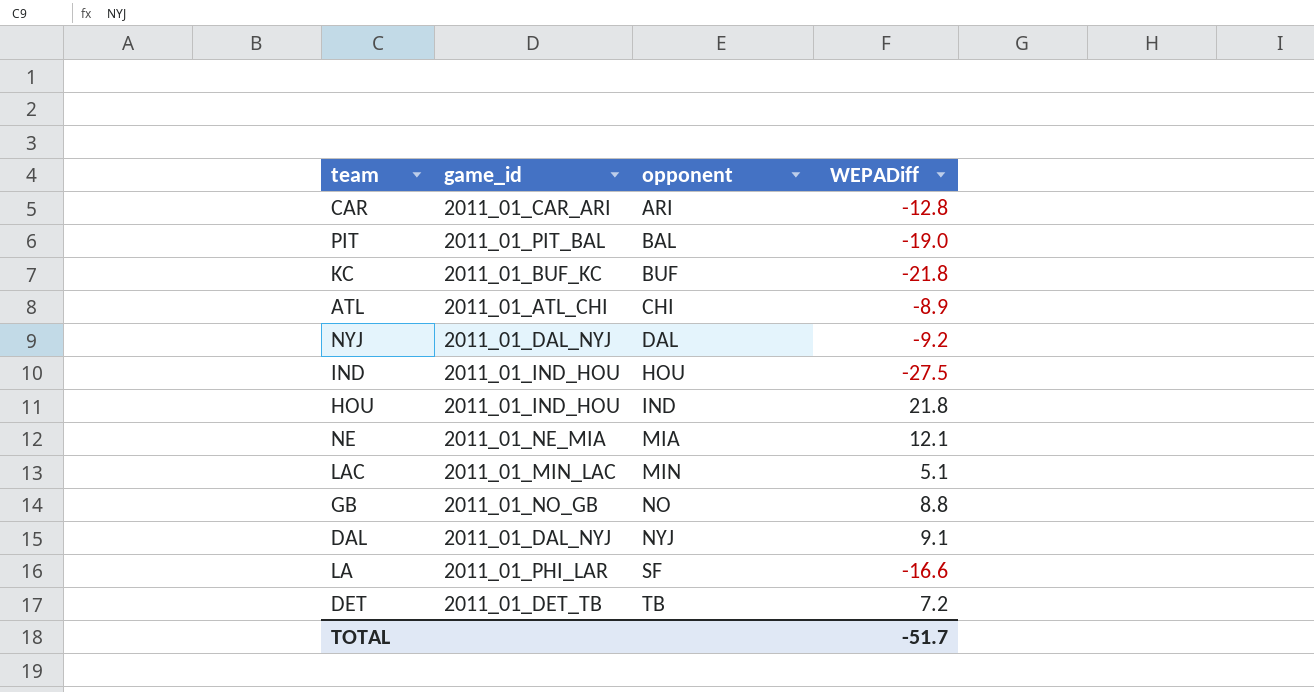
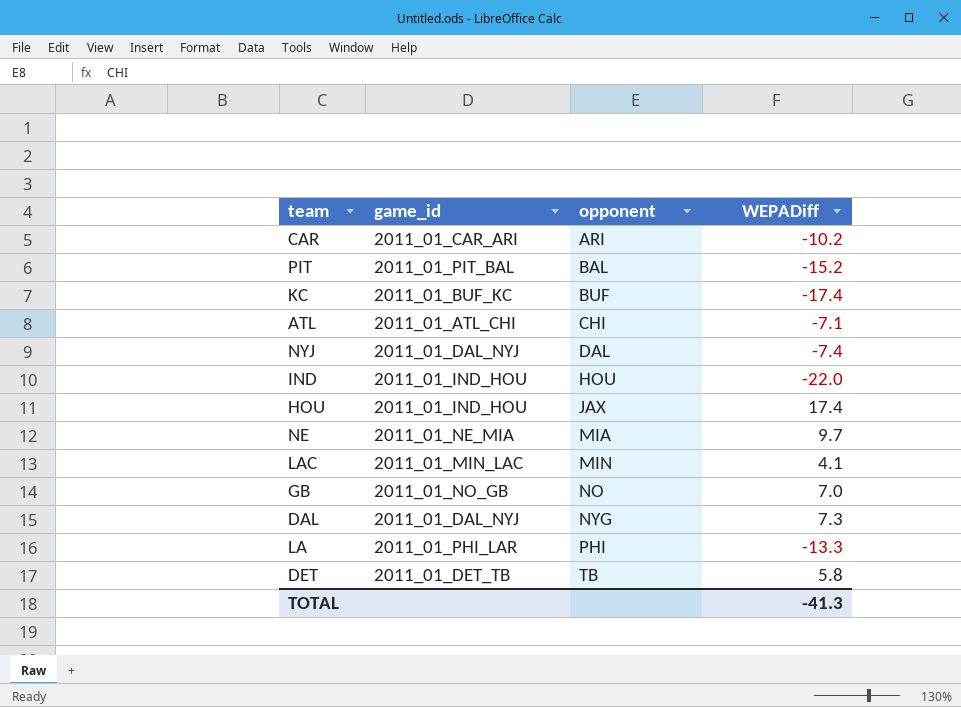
CAR | WEPADiff: -12.8 -> -10.2
PIT | WEPADiff: -19.0 -> -15.2
KC | WEPADiff: -21.8 -> -17.4
ATL | WEPADiff: -8.9 -> -7.1
NYJ | WEPADiff: -9.2 -> -7.4
IND | WEPADiff: -27.5 -> -22.0
HOU | opponent: IND -> JAX
HOU | WEPADiff: 21.8 -> 17.4
NE | WEPADiff: 12.1 -> 9.7
LAC | WEPADiff: 5.1 -> 4.1
GB | WEPADiff: 8.8 -> 7.0
DAL | opponent: NYJ -> NYG
DAL | WEPADiff: 9.1 -> 7.3
LA | opponent: SF -> PHI
LA | WEPADiff: -16.6 -> -13.3
DET | WEPADiff: 7.2 -> 5.8
TOTAL | WEPADiff: -51.7 -> -41.3

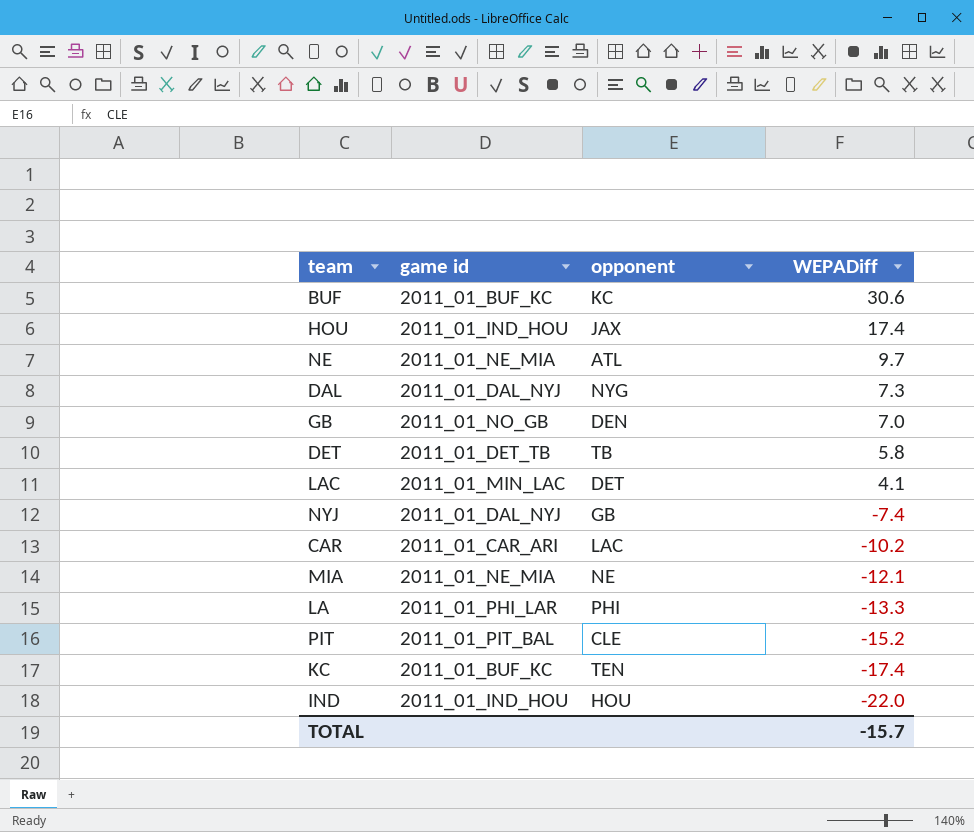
row order: opponent ascending -> WEPADiff descending
column name: game_id -> game id
row ATL: 2011_01_ATL_CHI | CHI | -7.1 -> none
row BUF: none -> 2011_01_BUF_KC | KC | 30.6
NE | opponent: MIA -> ATL
GB | opponent: NO -> DEN
LAC | opponent: MIN -> DET
NYJ | opponent: DAL -> GB
CAR | opponent: ARI -> LAC
row MIA: none -> 2011_01_NE_MIA | NE | -12.1
PIT | opponent: BAL -> CLE
KC | opponent: BUF -> TEN
TOTAL | WEPADiff: -41.3 -> -15.7

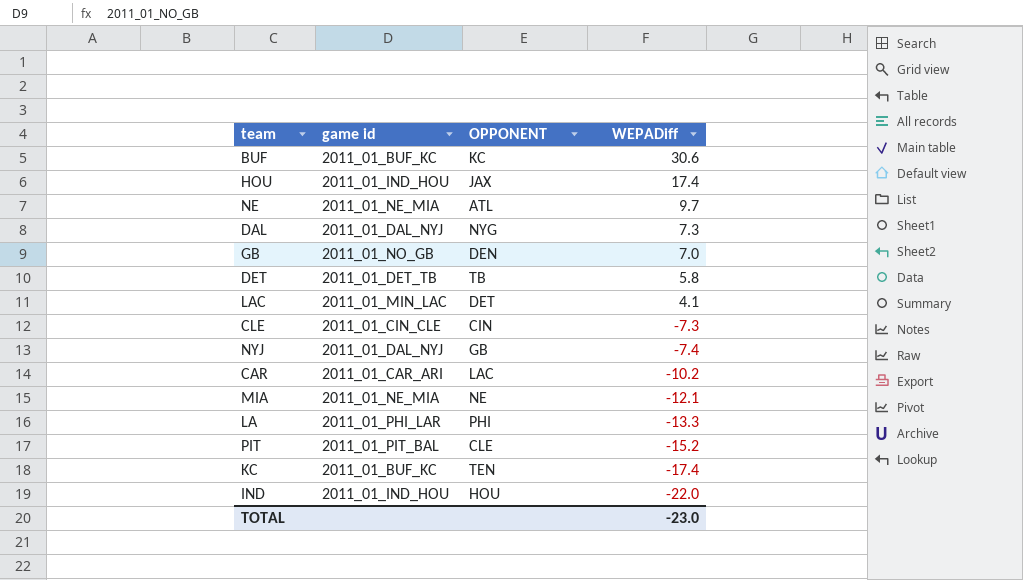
column name: opponent -> OPPONENT
row CLE: none -> 2011_01_CIN_CLE | CIN | -7.3
TOTAL | WEPADiff: -15.7 -> -23.0

